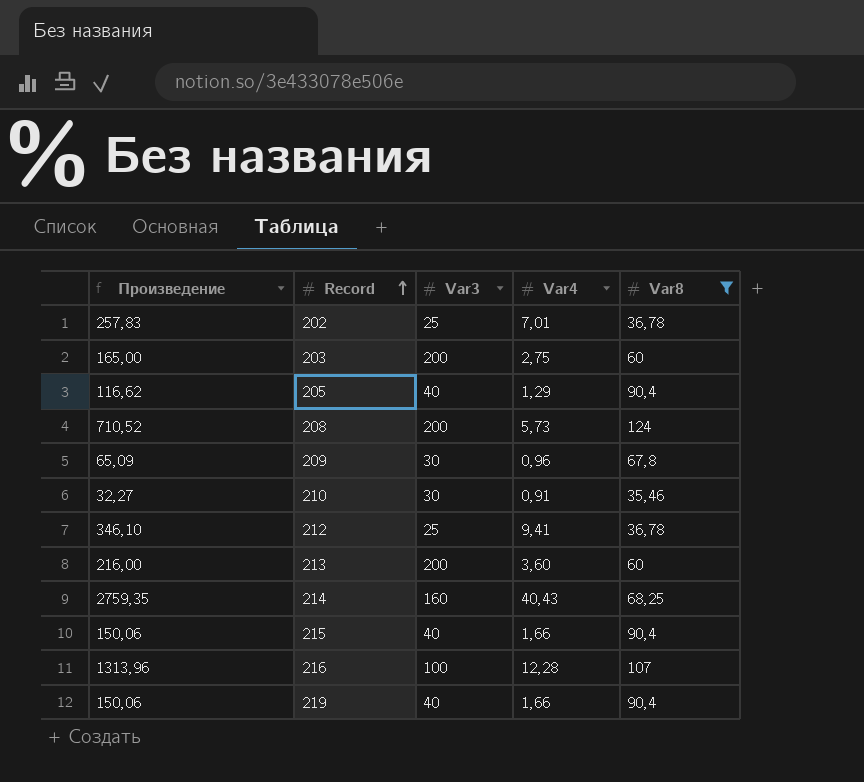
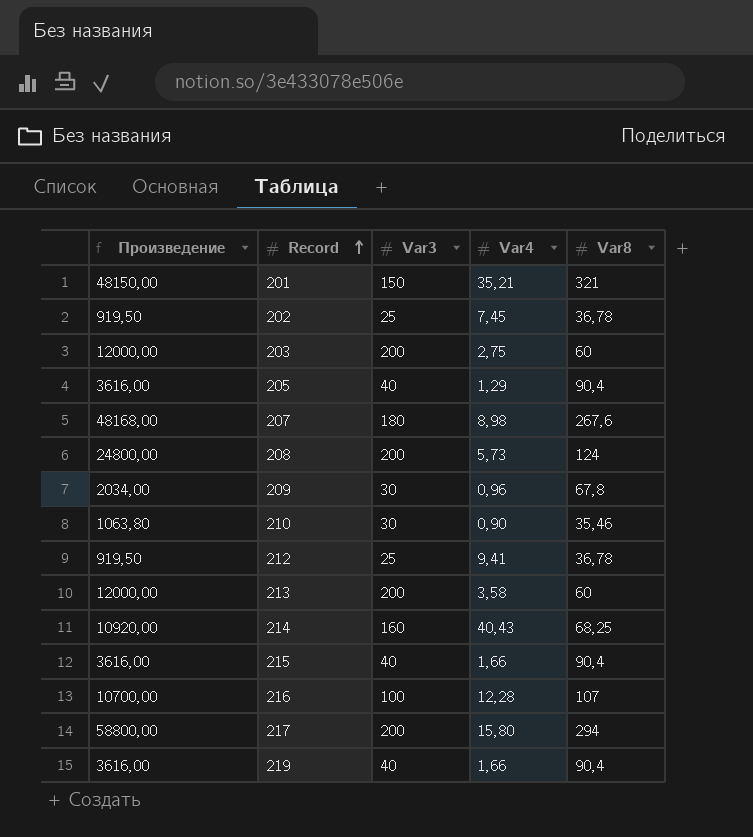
filter: Var8 <= 124 -> none
column Произведение | formula: [Var4] * [Var8] -> [Var3] * [Var8]
202 | Var4: 7,01 -> 7,45
210 | Var4: 0,91 -> 0,90
213 | Var4: 3,60 -> 3,58

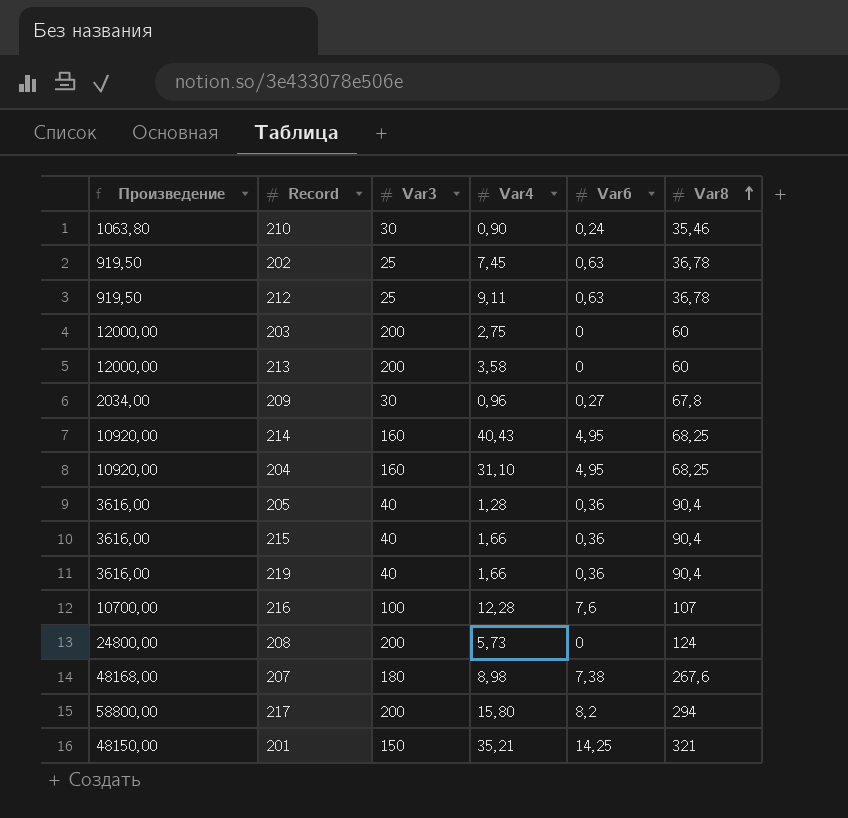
row order: Record ascending -> Var8 ascending
column Var6 | position: none -> 5
212 | Var4: 9,41 -> 9,11
row 204: none -> 10920,00 | 160 | 31,10 | 4,95 | 68,25
205 | Var4: 1,29 -> 1,28

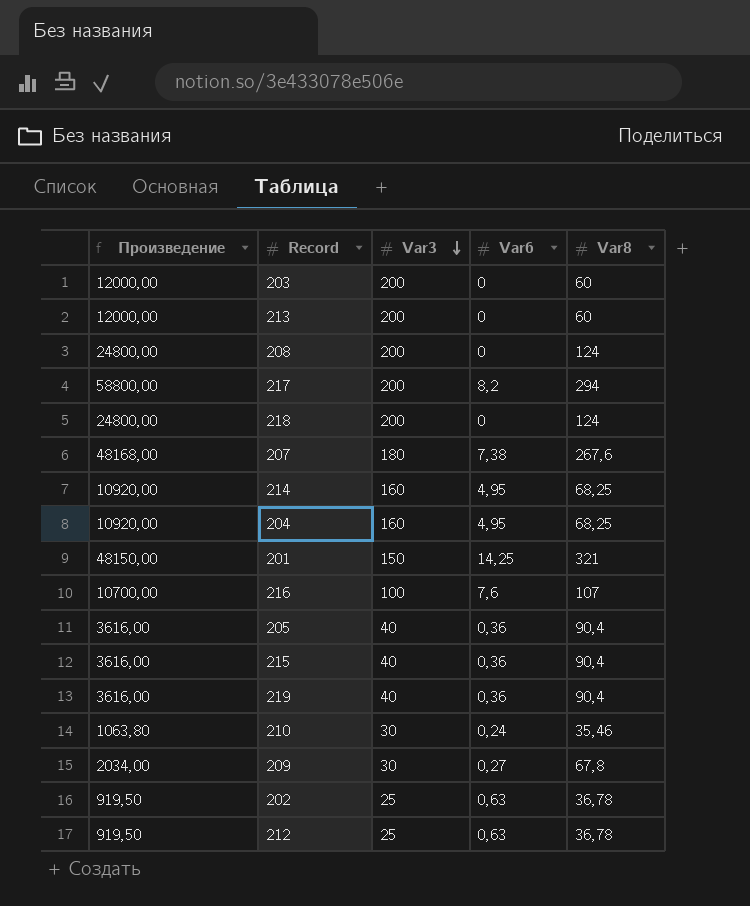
row order: Var8 ascending -> Var3 descending
column Var4 | position: 4 -> none
row 218: none -> 24800,00 | 200 | 0 | 124

